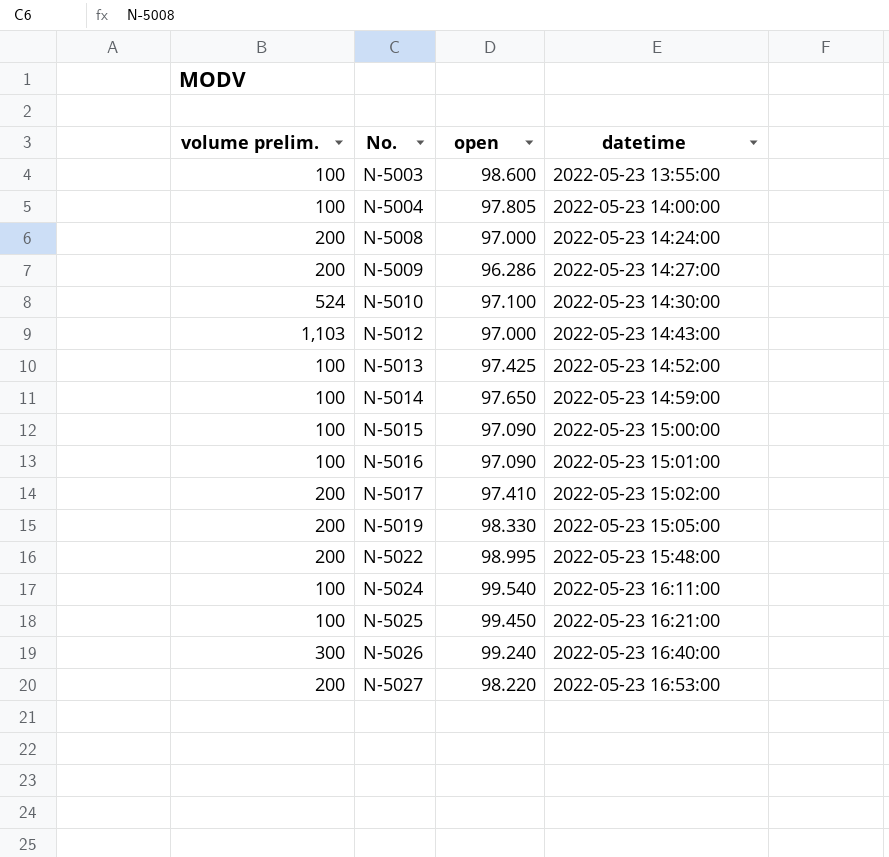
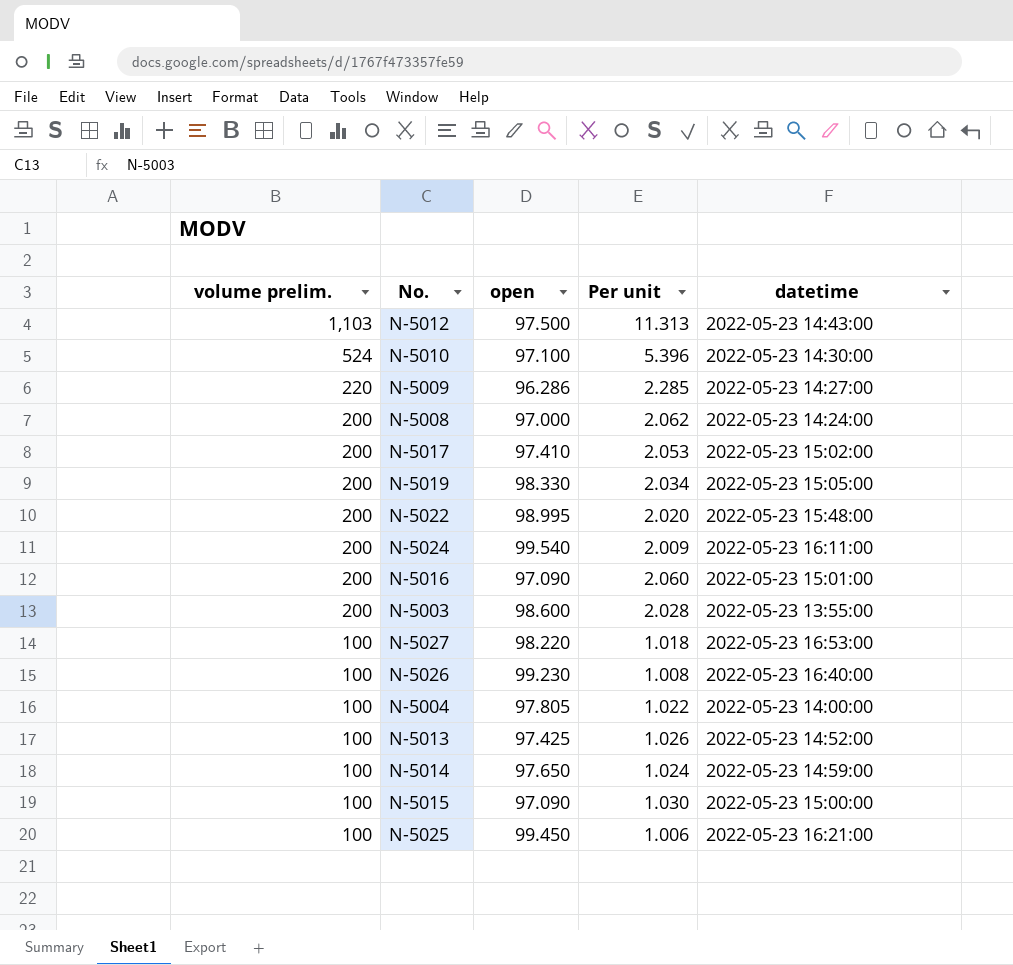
row order: No. ascending -> volume prelim. descending
column Per unit | formula: none -> [volume prelim.] / [open]
N-5012 | open: 97.000 -> 97.500
N-5009 | volume prelim.: 200 -> 220
N-5024 | volume prelim.: 100 -> 200
N-5016 | volume prelim.: 100 -> 200
N-5003 | volume prelim.: 100 -> 200
N-5027 | volume prelim.: 200 -> 100
N-5026 | volume prelim.: 300 -> 100
N-5026 | open: 99.240 -> 99.230

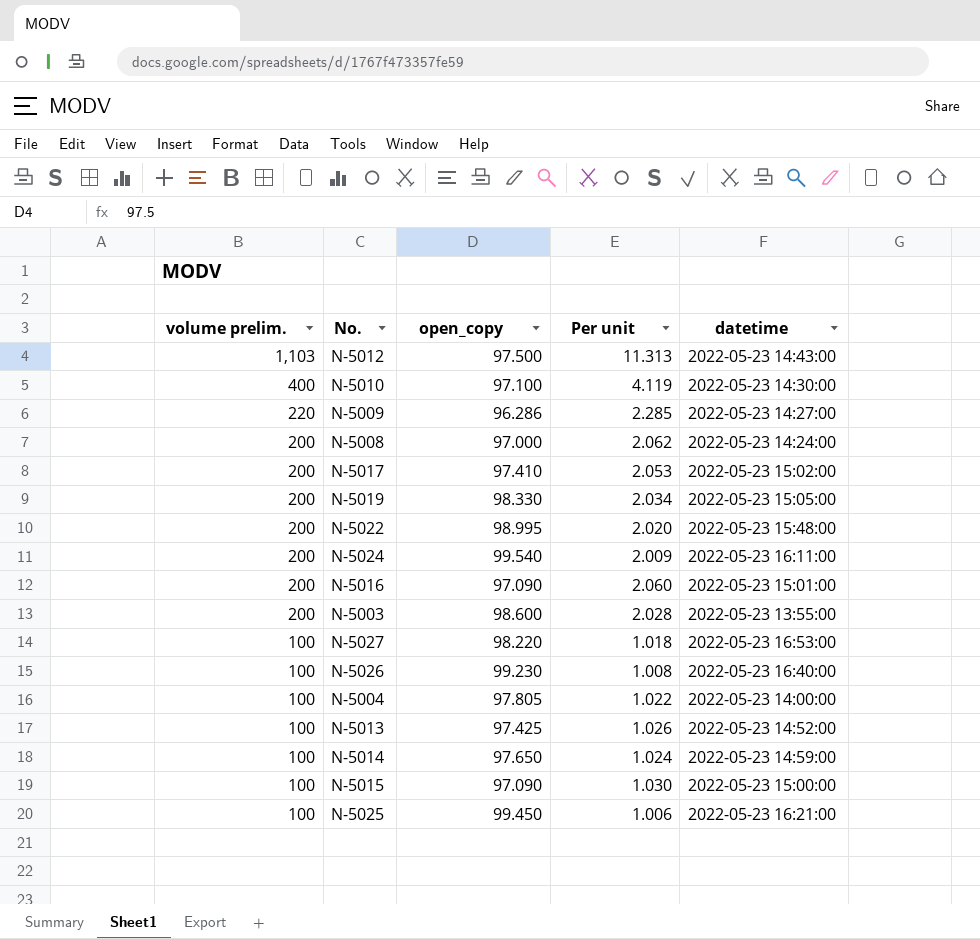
column name: open -> open_copy
N-5010 | volume prelim.: 524 -> 400
N-5010 | Per unit: 5.396 -> 4.119

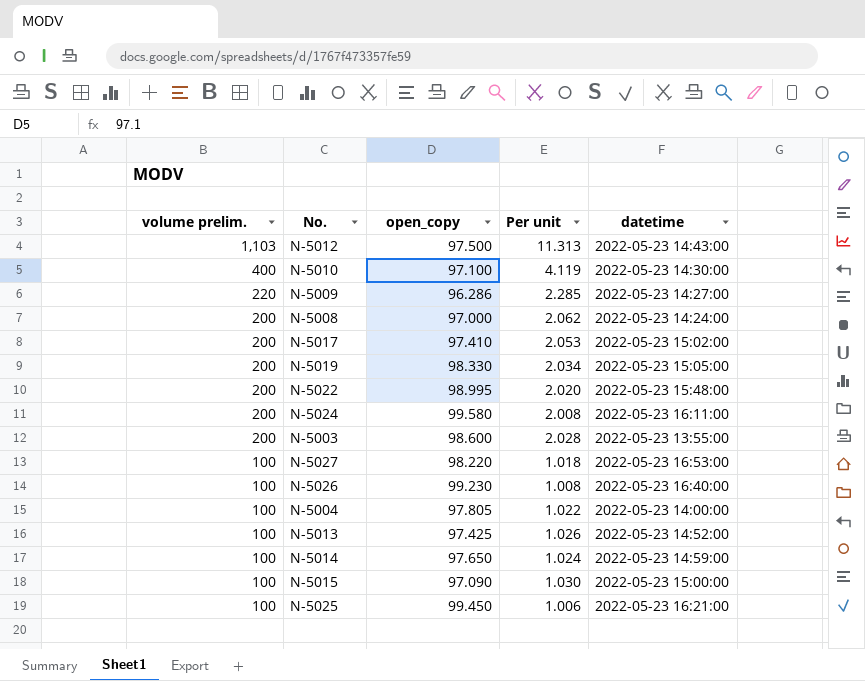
row N-5016: 200 | 97.090 | 2.060 | 2022-05-23 15:01:00 -> none
N-5024 | open_copy: 99.540 -> 99.580
N-5024 | Per unit: 2.009 -> 2.008

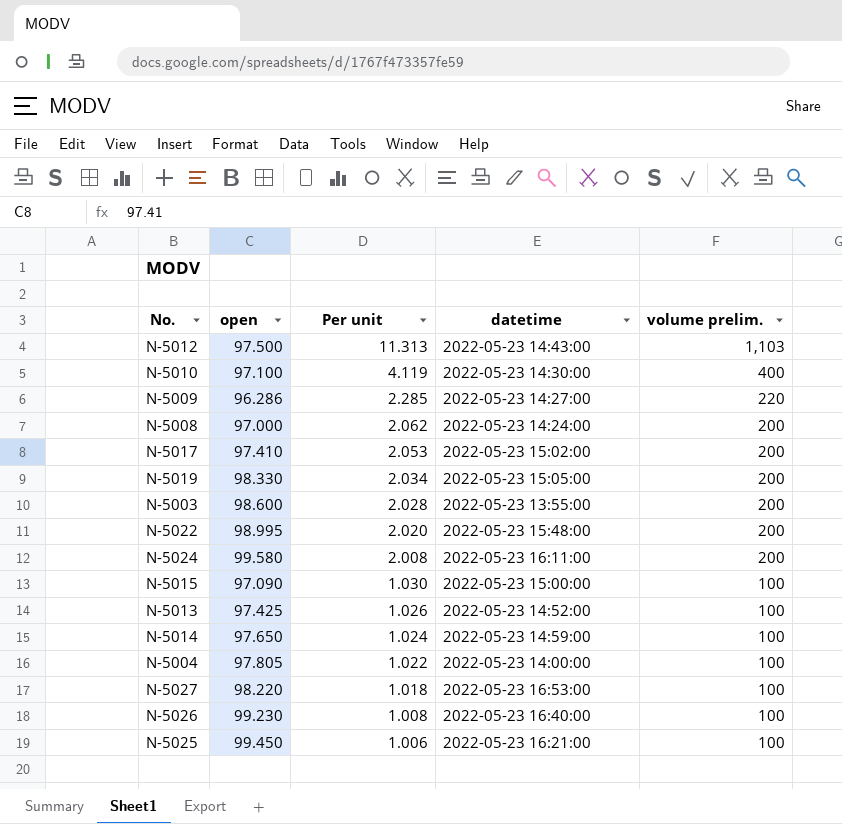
row order: volume prelim. descending -> Per unit descending
column name: open_copy -> open
column volume prelim. | position: 1 -> 5

